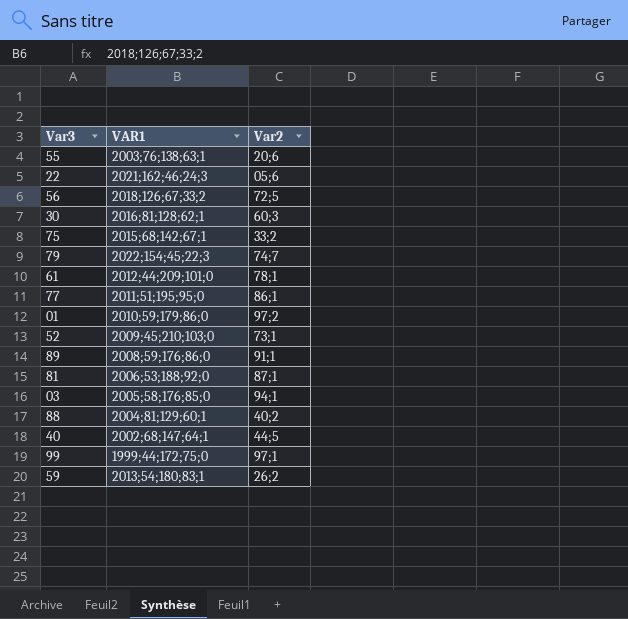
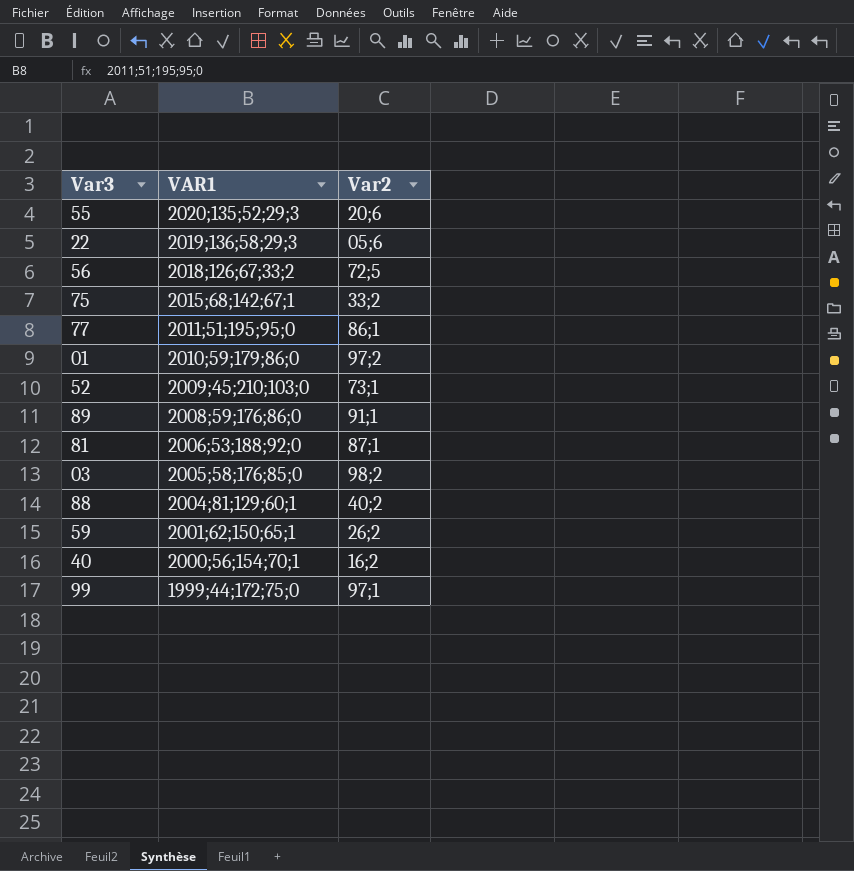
row order: none -> VAR1 descending
row 30: 2016;81;128;62;1 | 60;3 -> none
row 79: 2022;154;45;22;3 | 74;7 -> none
row 61: 2012;44;209;101;0 | 78;1 -> none
55 | VAR1: 2003;76;138;63;1 -> 2020;135;52;29;3
22 | VAR1: 2021;162;46;24;3 -> 2019;136;58;29;3
03 | Var2: 94;1 -> 98;2
59 | VAR1: 2013;54;180;83;1 -> 2001;62;150;65;1
40 | VAR1: 2002;68;147;64;1 -> 2000;56;154;70;1
40 | Var2: 44;5 -> 16;2

